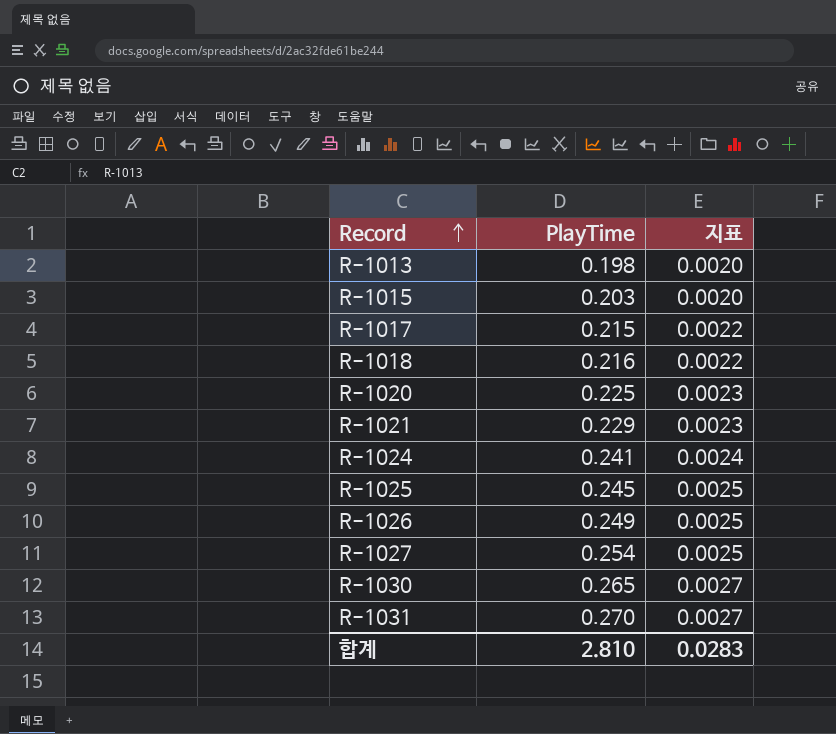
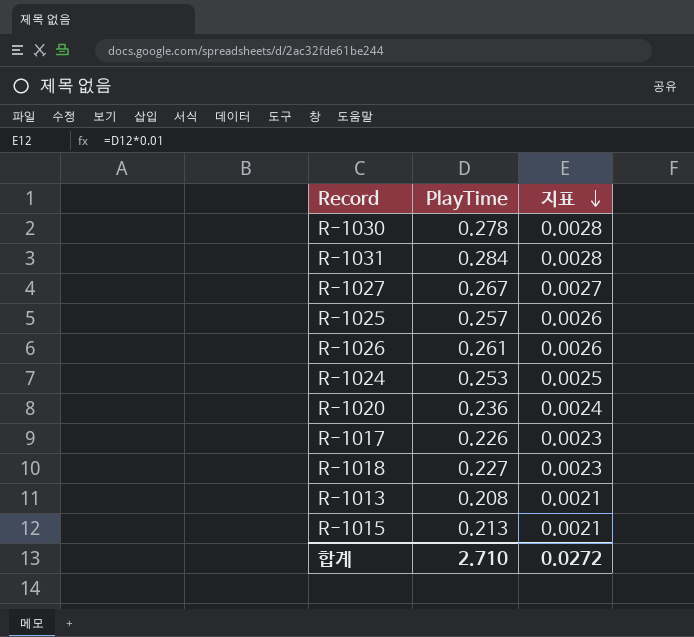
row order: Record ascending -> 지표 descending
row R-1021: 0.229 | 0.0023 -> none
R-1030 | PlayTime: 0.265 -> 0.278
R-1030 | 지표: 0.0027 -> 0.0028
R-1031 | PlayTime: 0.270 -> 0.284
R-1031 | 지표: 0.0027 -> 0.0028
R-1027 | PlayTime: 0.254 -> 0.267
R-1027 | 지표: 0.0025 -> 0.0027
R-1025 | PlayTime: 0.245 -> 0.257
R-1025 | 지표: 0.0025 -> 0.0026
R-1026 | PlayTime: 0.249 -> 0.261
R-1026 | 지표: 0.0025 -> 0.0026
R-1024 | PlayTime: 0.241 -> 0.253
R-1024 | 지표: 0.0024 -> 0.0025
R-1020 | PlayTime: 0.225 -> 0.236
R-1020 | 지표: 0.0023 -> 0.0024
R-1017 | PlayTime: 0.215 -> 0.226
R-1017 | 지표: 0.0022 -> 0.0023
R-1018 | PlayTime: 0.216 -> 0.227
R-1018 | 지표: 0.0022 -> 0.0023
R-1013 | PlayTime: 0.198 -> 0.208
R-1013 | 지표: 0.0020 -> 0.0021
R-1015 | PlayTime: 0.203 -> 0.213
R-1015 | 지표: 0.0020 -> 0.0021
합계 | PlayTime: 2.810 -> 2.710
합계 | 지표: 0.0283 -> 0.0272

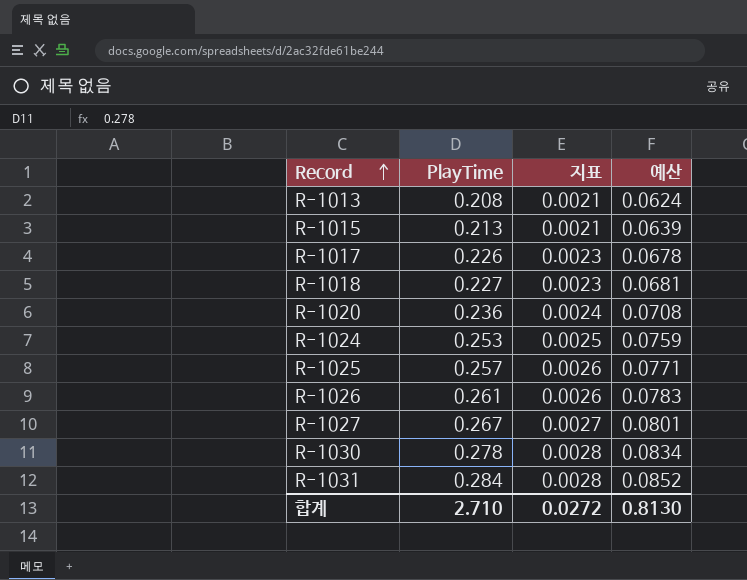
row order: 지표 descending -> Record ascending
column 예산 | formula: none -> [PlayTime] * 0.3

